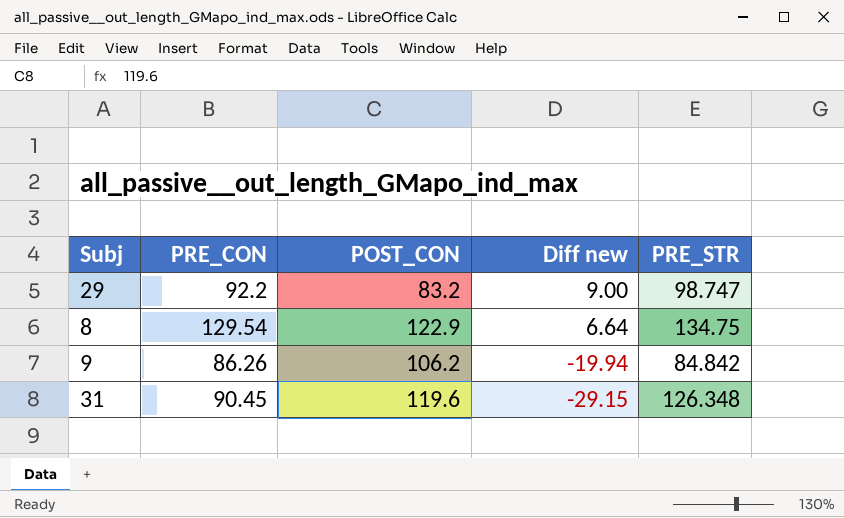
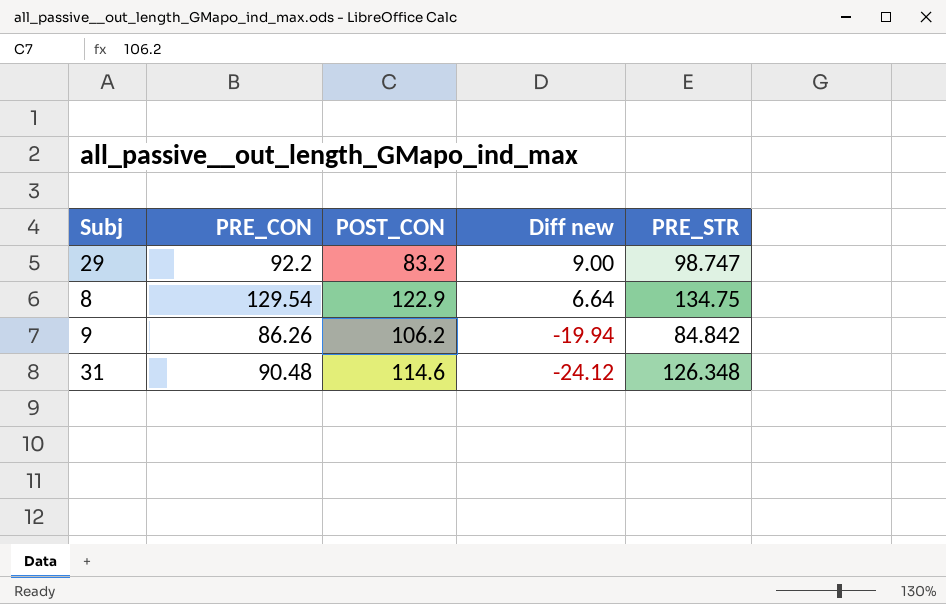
31 | PRE_CON: 90.45 -> 90.48
31 | POST_CON: 119.6 -> 114.6
31 | Diff new: -29.15 -> -24.12

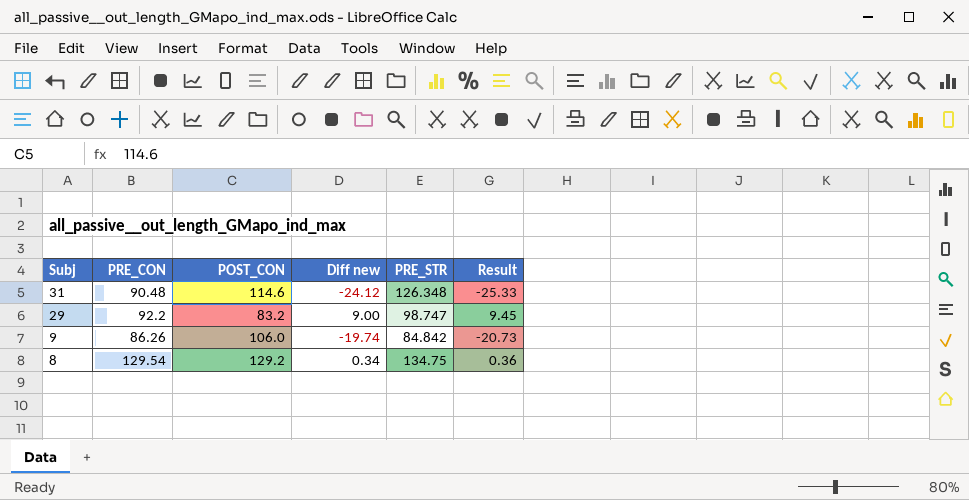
row order: Diff new descending -> Subj descending
column Result | formula: none -> [Diff new] * 1.05
9 | POST_CON: 106.2 -> 106.0
9 | Diff new: -19.94 -> -19.74
8 | POST_CON: 122.9 -> 129.2
8 | Diff new: 6.64 -> 0.34

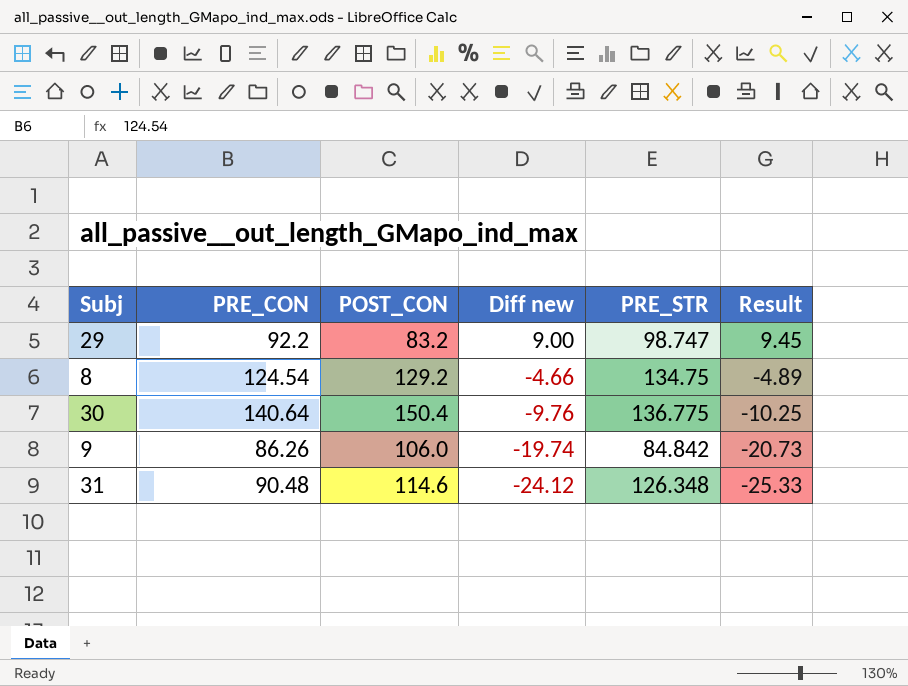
row order: Subj descending -> Diff new descending
8 | PRE_CON: 129.54 -> 124.54
8 | Diff new: 0.34 -> -4.66
8 | Result: 0.36 -> -4.89
row 30: none -> 140.64 | 150.4 | -9.76 | 136.775 | -10.25

